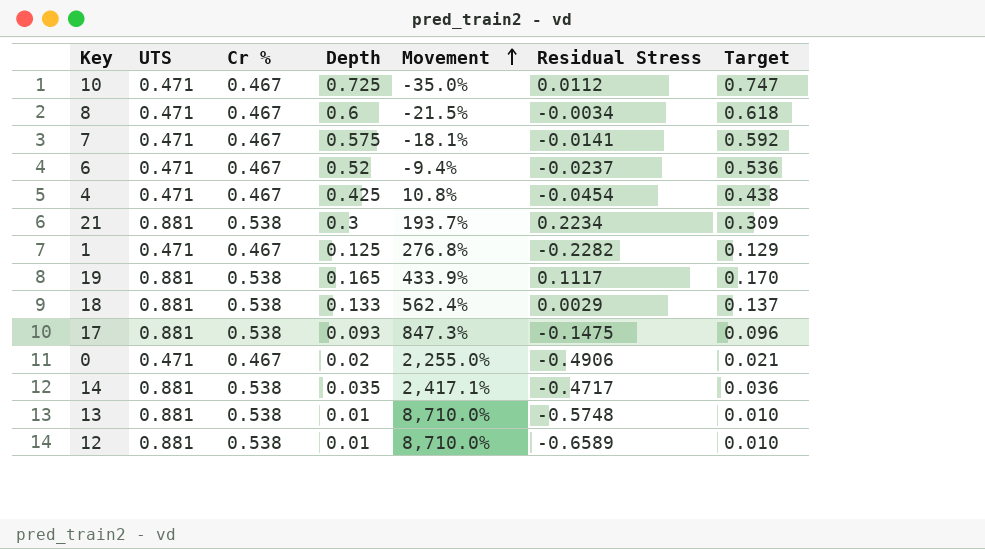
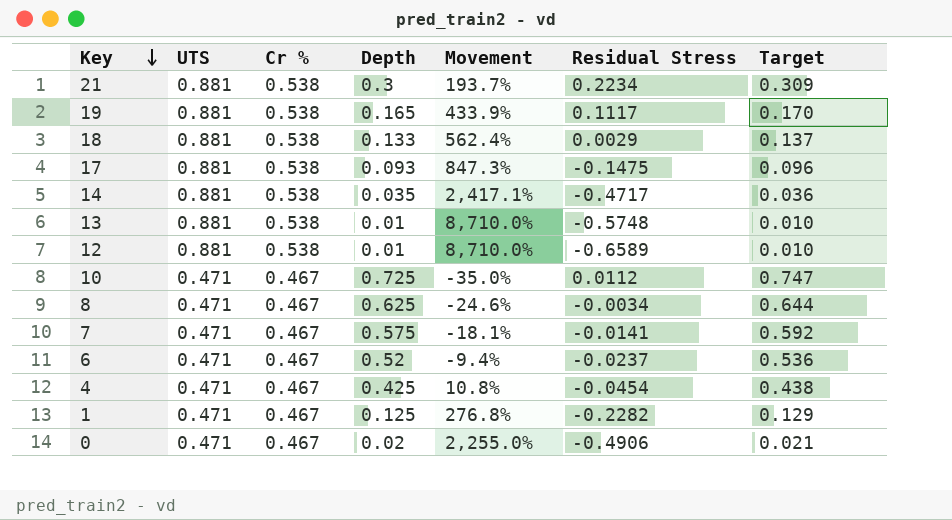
row order: Movement ascending -> Key descending
8 | Depth: 0.6 -> 0.625
8 | Movement: -21.5% -> -24.6%
8 | Target: 0.618 -> 0.644

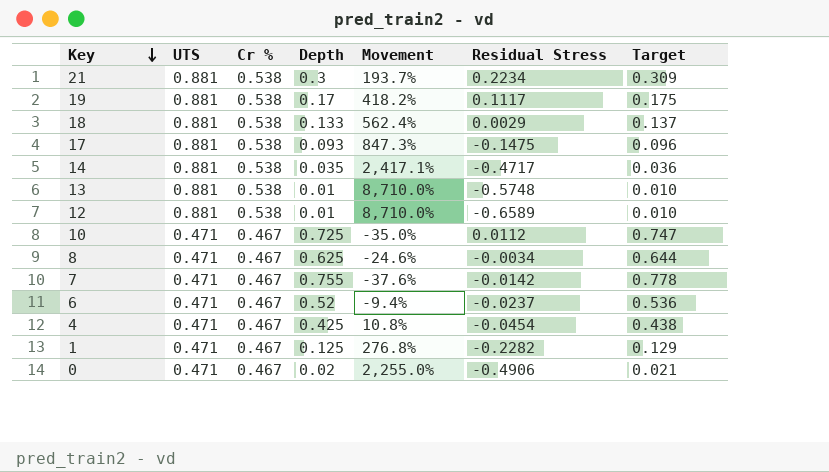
19 | Depth: 0.165 -> 0.17
19 | Movement: 433.9% -> 418.2%
19 | Target: 0.170 -> 0.175
7 | Depth: 0.575 -> 0.755
7 | Movement: -18.1% -> -37.6%
7 | Residual Stress: -0.0141 -> -0.0142
7 | Target: 0.592 -> 0.778

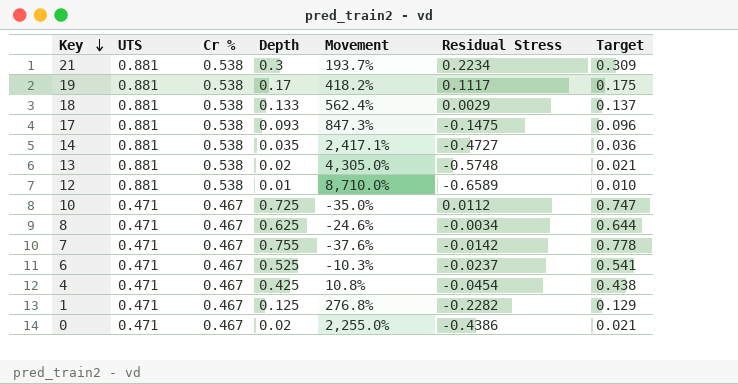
14 | Residual Stress: -0.4717 -> -0.4727
13 | Depth: 0.01 -> 0.02
13 | Movement: 8,710.0% -> 4,305.0%
13 | Target: 0.010 -> 0.021
6 | Depth: 0.52 -> 0.525
6 | Movement: -9.4% -> -10.3%
6 | Target: 0.536 -> 0.541
0 | Residual Stress: -0.4906 -> -0.4386

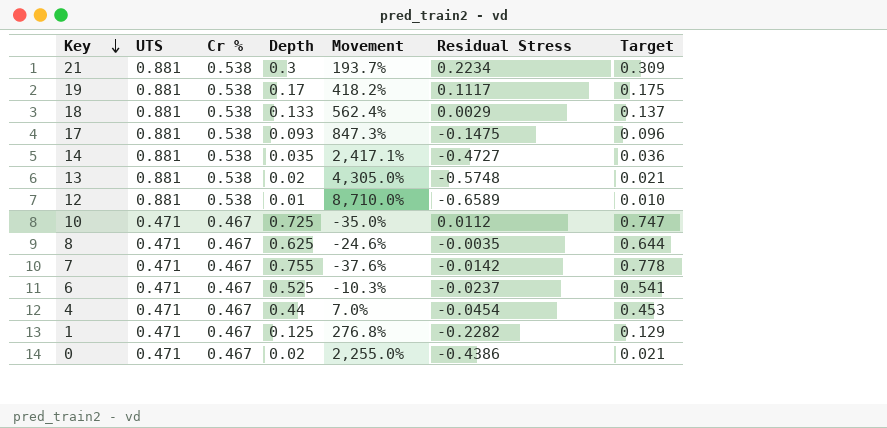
8 | Residual Stress: -0.0034 -> -0.0035
4 | Depth: 0.425 -> 0.44
4 | Movement: 10.8% -> 7.0%
4 | Target: 0.438 -> 0.453

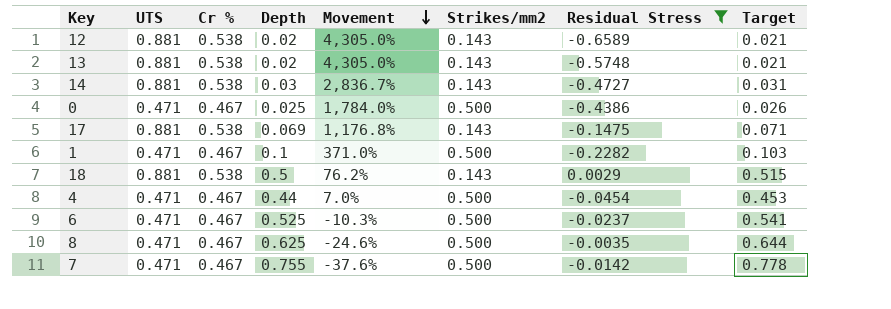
filter: none -> Residual Stress <= 0.0029
row order: Key descending -> Movement descending
column Strikes/mm2 | position: none -> 6
12 | Depth: 0.01 -> 0.02
12 | Movement: 8,710.0% -> 4,305.0%
12 | Target: 0.010 -> 0.021
14 | Depth: 0.035 -> 0.03
14 | Movement: 2,417.1% -> 2,836.7%
14 | Target: 0.036 -> 0.031
0 | Depth: 0.02 -> 0.025
0 | Movement: 2,255.0% -> 1,784.0%
0 | Target: 0.021 -> 0.026
17 | Depth: 0.093 -> 0.069
17 | Movement: 847.3% -> 1,176.8%
17 | Target: 0.096 -> 0.071
1 | Depth: 0.125 -> 0.1
1 | Movement: 276.8% -> 371.0%
1 | Target: 0.129 -> 0.103
18 | Depth: 0.133 -> 0.5
18 | Movement: 562.4% -> 76.2%
18 | Target: 0.137 -> 0.515

